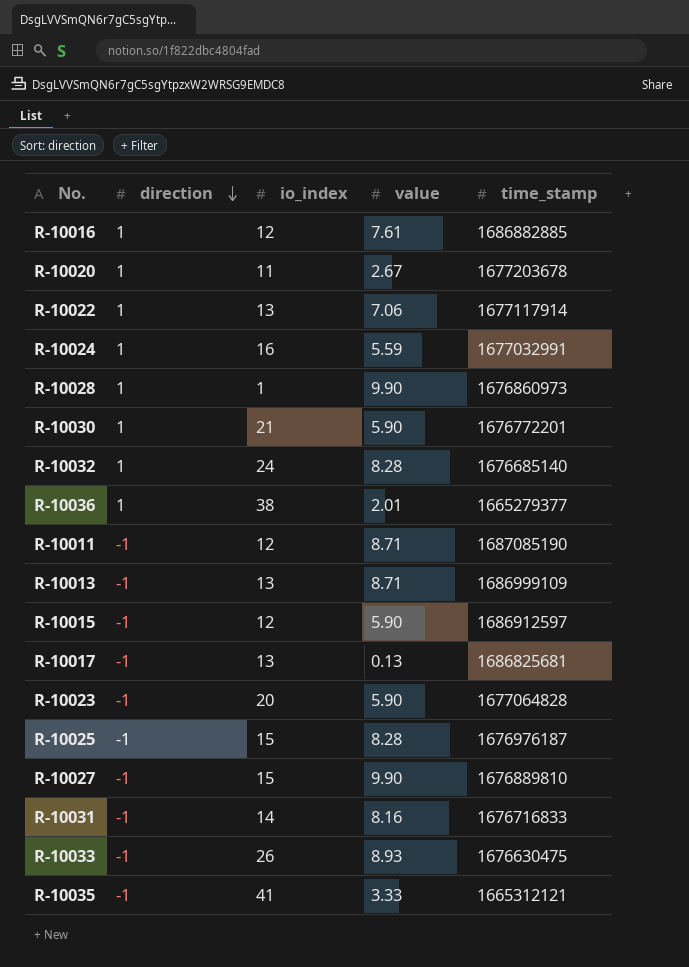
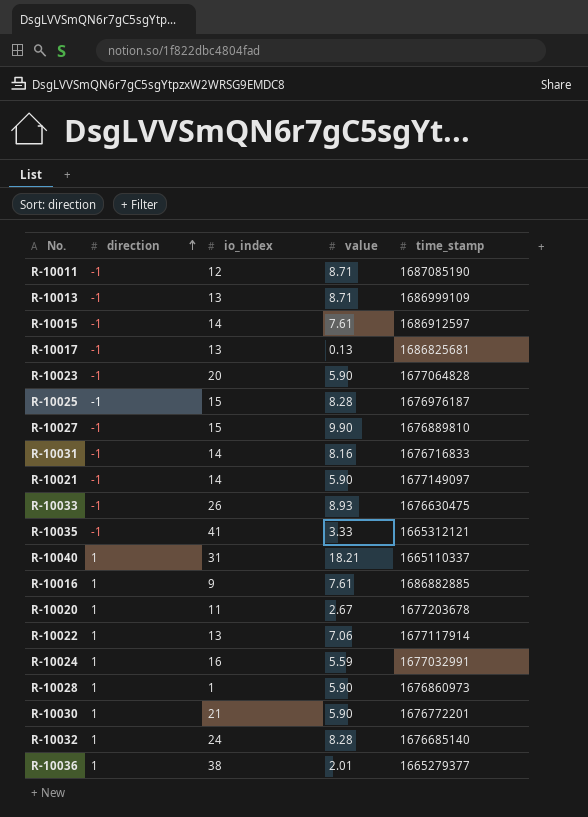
row order: direction descending -> direction ascending
R-10015 | io_index: 12 -> 14
R-10015 | value: 5.90 -> 7.61
row R-10021: none -> -1 | 14 | 5.90 | 1677149097
row R-10040: none -> 1 | 31 | 18.21 | 1665110337
R-10016 | io_index: 12 -> 9
R-10028 | value: 9.90 -> 5.90

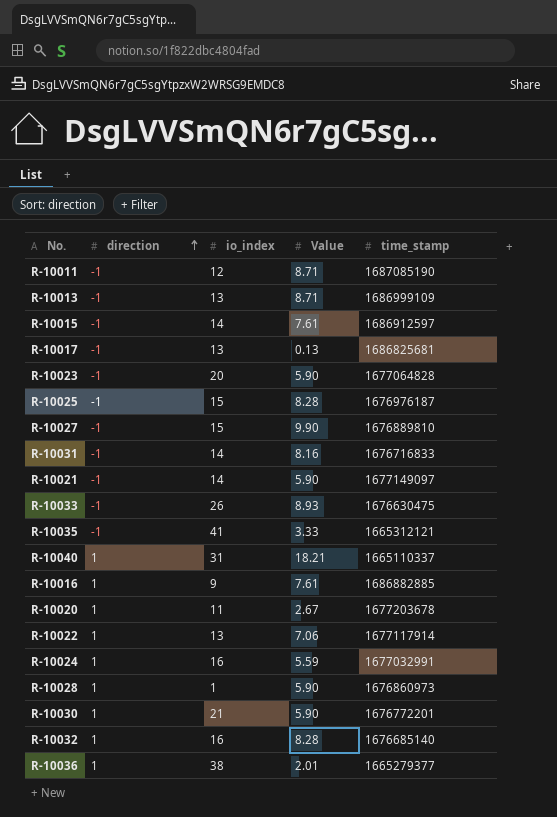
column name: value -> Value
R-10032 | io_index: 24 -> 16

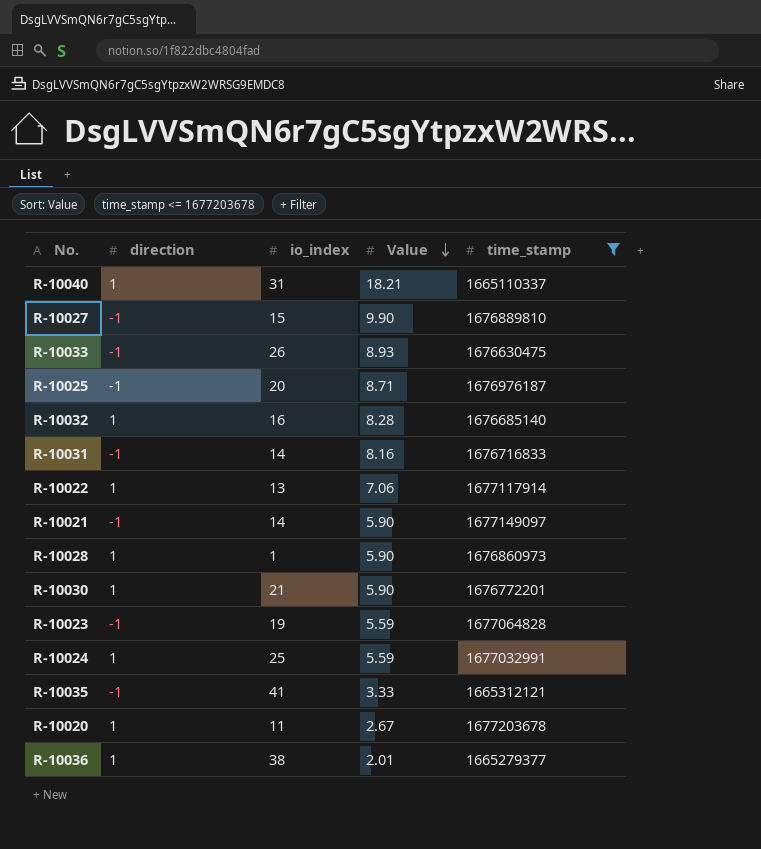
filter: none -> time_stamp <= 1677203678
row order: direction ascending -> Value descending
R-10025 | io_index: 15 -> 20
R-10025 | Value: 8.28 -> 8.71
R-10023 | io_index: 20 -> 19
R-10023 | Value: 5.90 -> 5.59
R-10024 | io_index: 16 -> 25

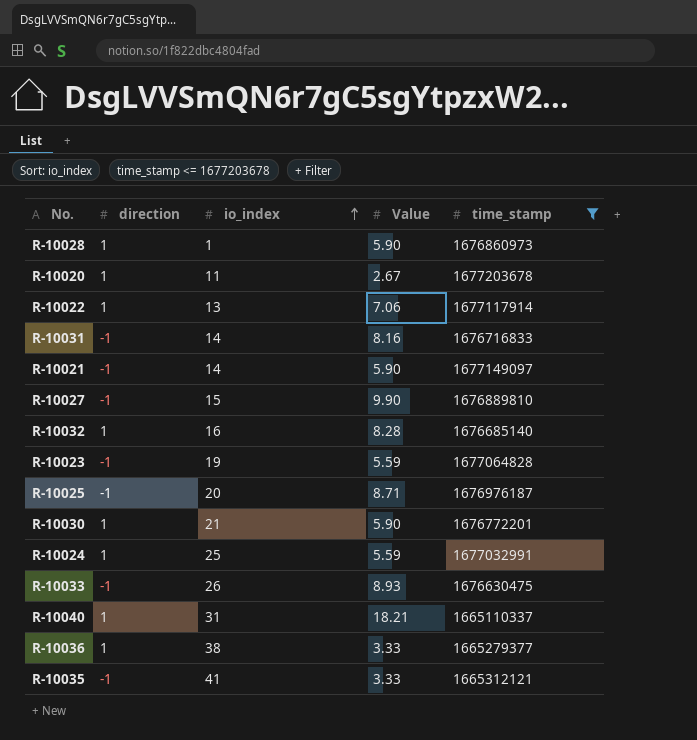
row order: Value descending -> io_index ascending
R-10036 | Value: 2.01 -> 3.33

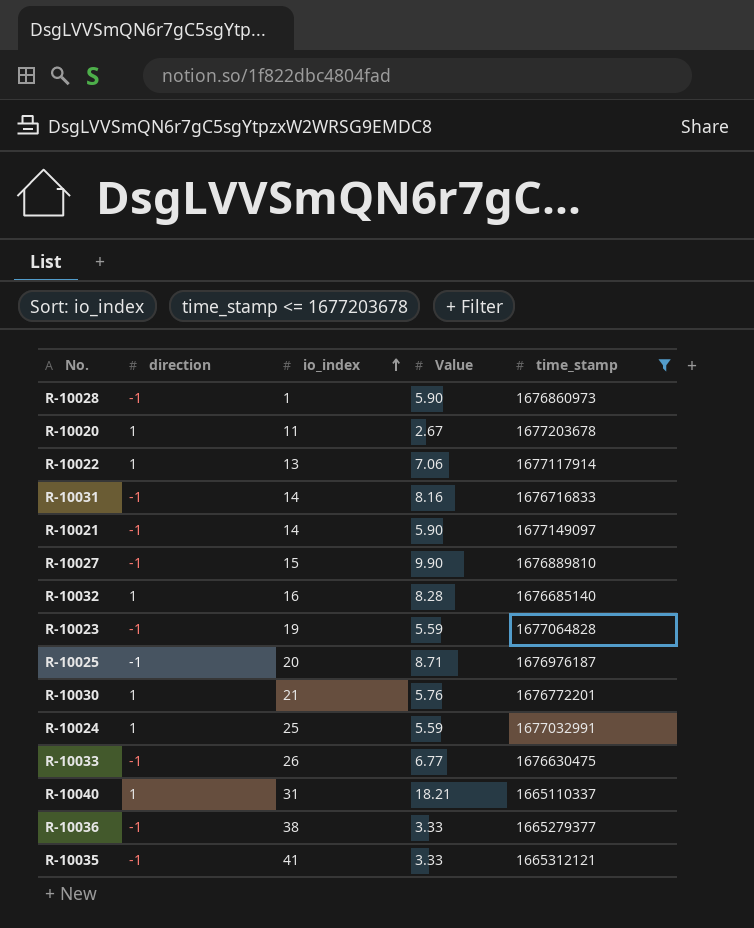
R-10028 | direction: 1 -> -1
R-10030 | Value: 5.90 -> 5.76
R-10033 | Value: 8.93 -> 6.77
R-10036 | direction: 1 -> -1

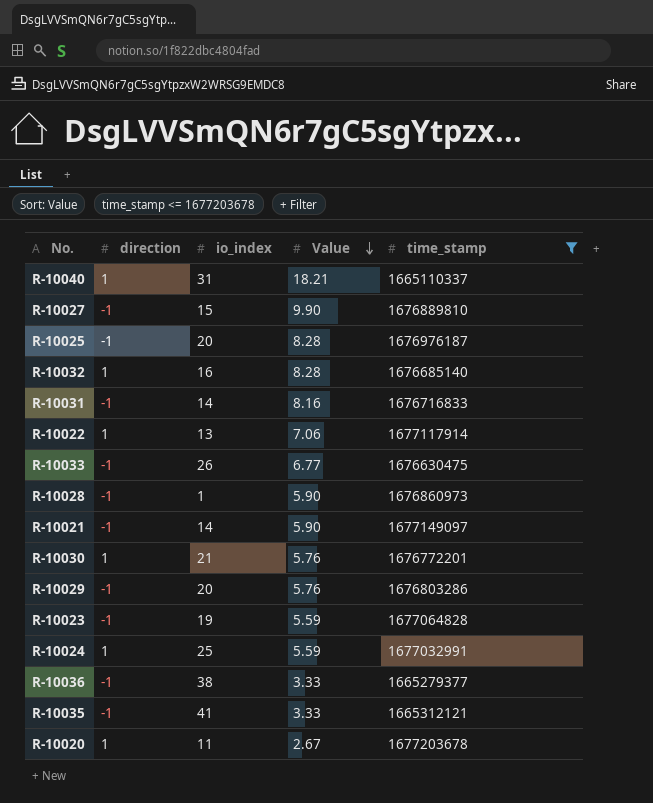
row order: io_index ascending -> Value descending
R-10025 | Value: 8.71 -> 8.28
row R-10029: none -> -1 | 20 | 5.76 | 1676803286

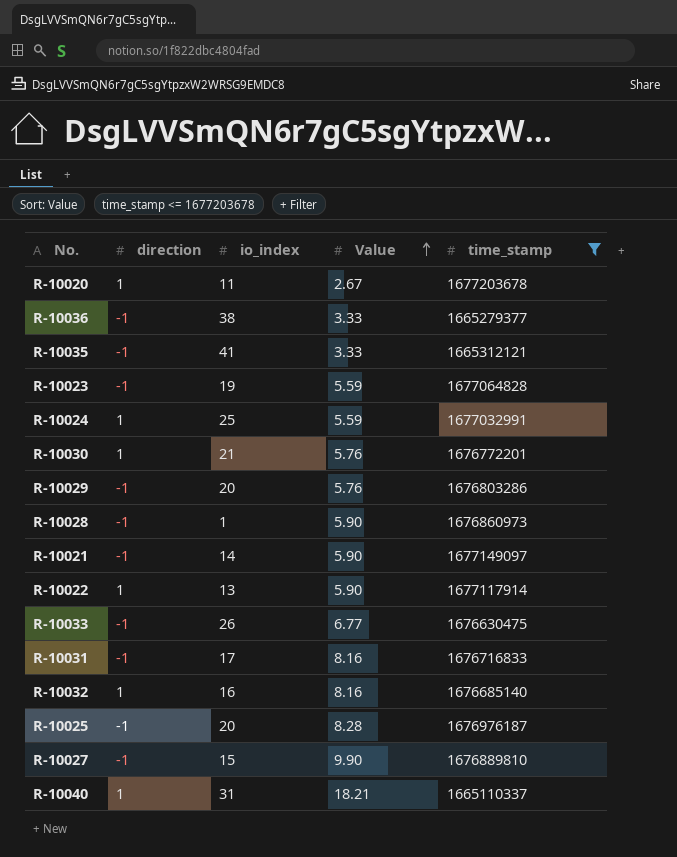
row order: Value descending -> Value ascending
R-10022 | Value: 7.06 -> 5.90
R-10031 | io_index: 14 -> 17
R-10032 | Value: 8.28 -> 8.16

